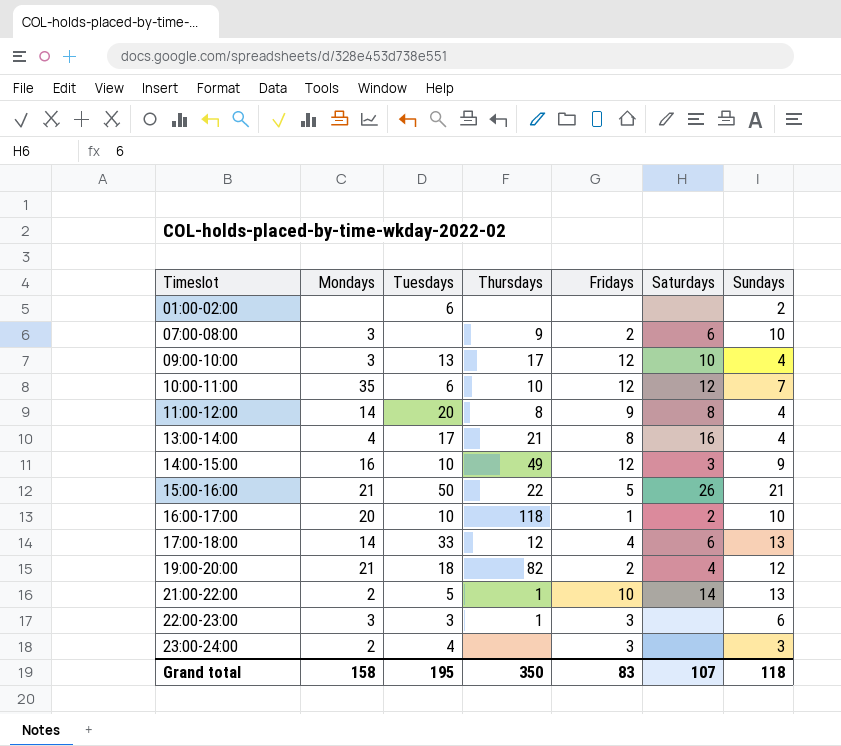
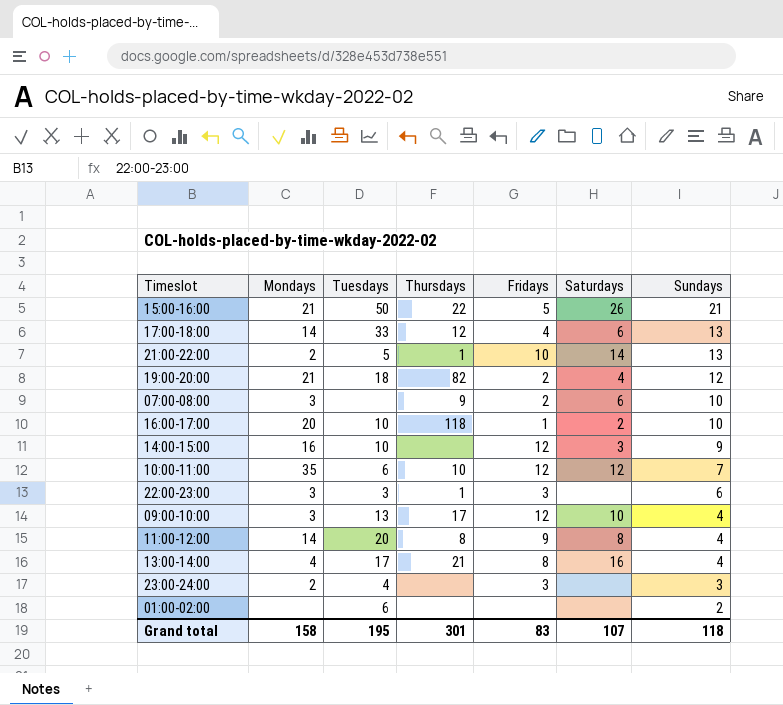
row order: Timeslot ascending -> Sundays descending
14:00-15:00 | Thursdays: 49 -> none
Grand total | Thursdays: 350 -> 301

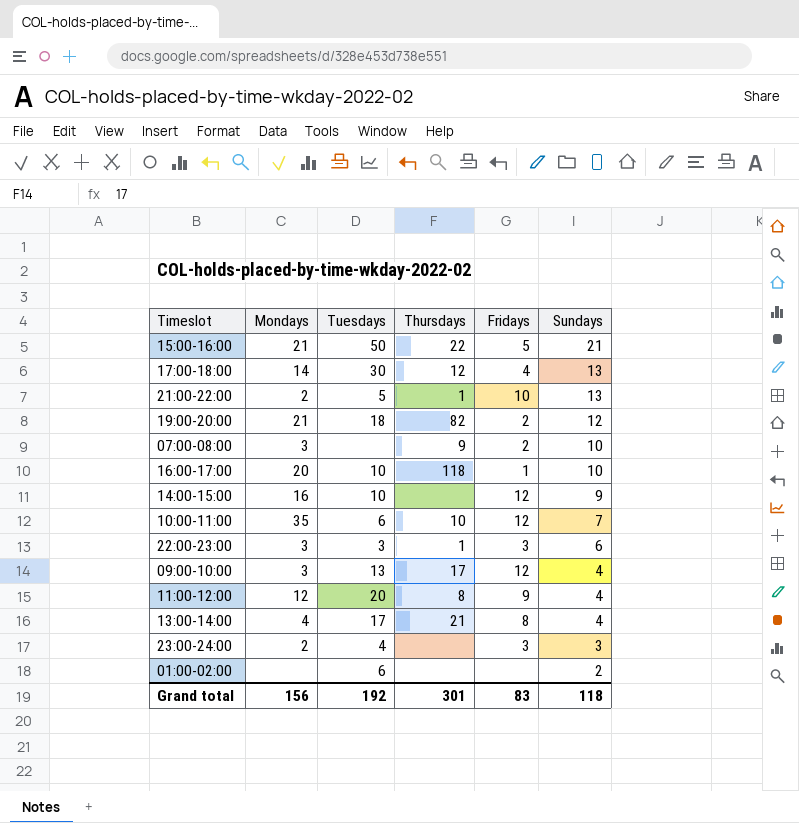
column Saturdays | position: 6 -> none
17:00-18:00 | Tuesdays: 33 -> 30
11:00-12:00 | Mondays: 14 -> 12
Grand total | Mondays: 158 -> 156
Grand total | Tuesdays: 195 -> 192

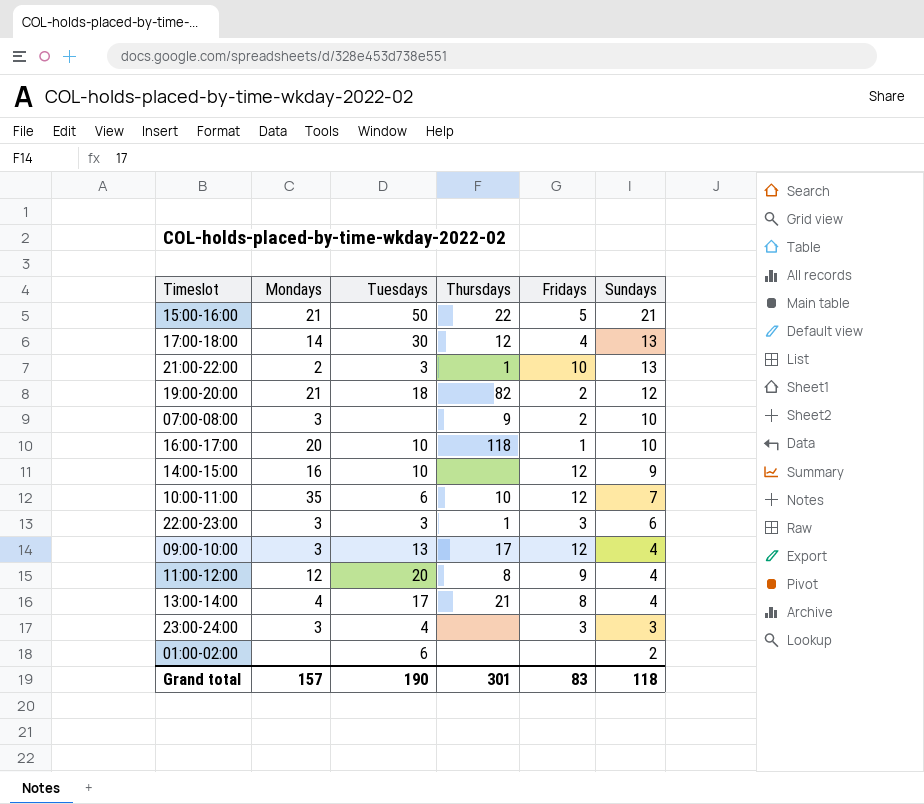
21:00-22:00 | Tuesdays: 5 -> 3
23:00-24:00 | Mondays: 2 -> 3
Grand total | Mondays: 156 -> 157
Grand total | Tuesdays: 192 -> 190

